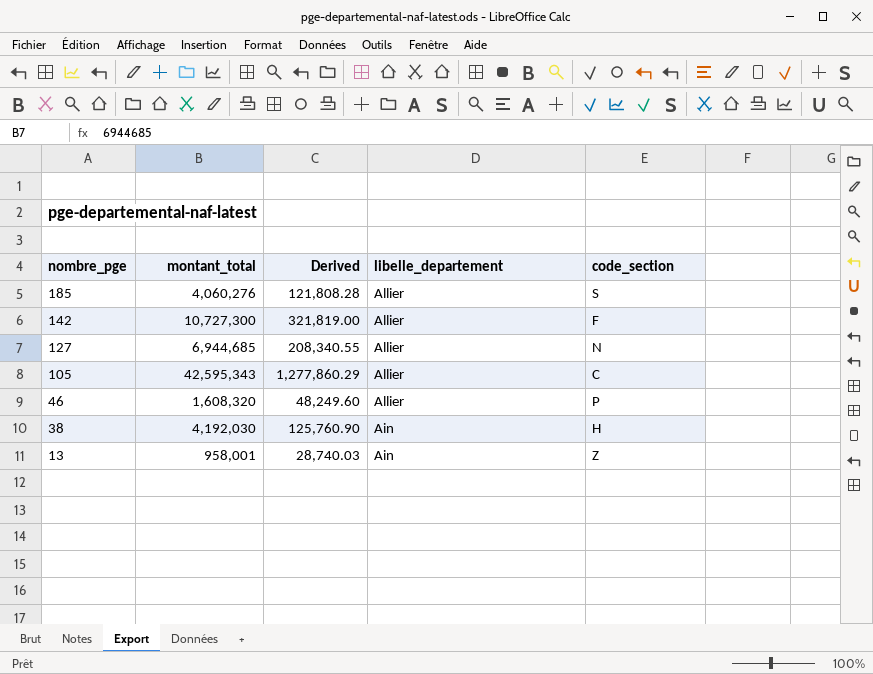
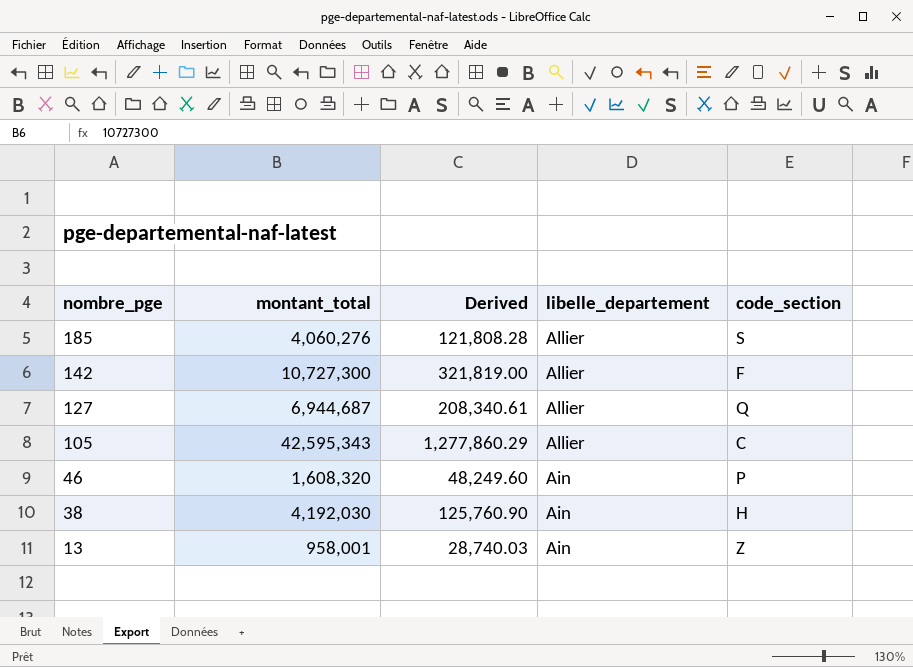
127 | montant_total: 6,944,685 -> 6,944,687
127 | Derived: 208,340.55 -> 208,340.61
127 | code_section: N -> Q
46 | libelle_departement: Allier -> Ain

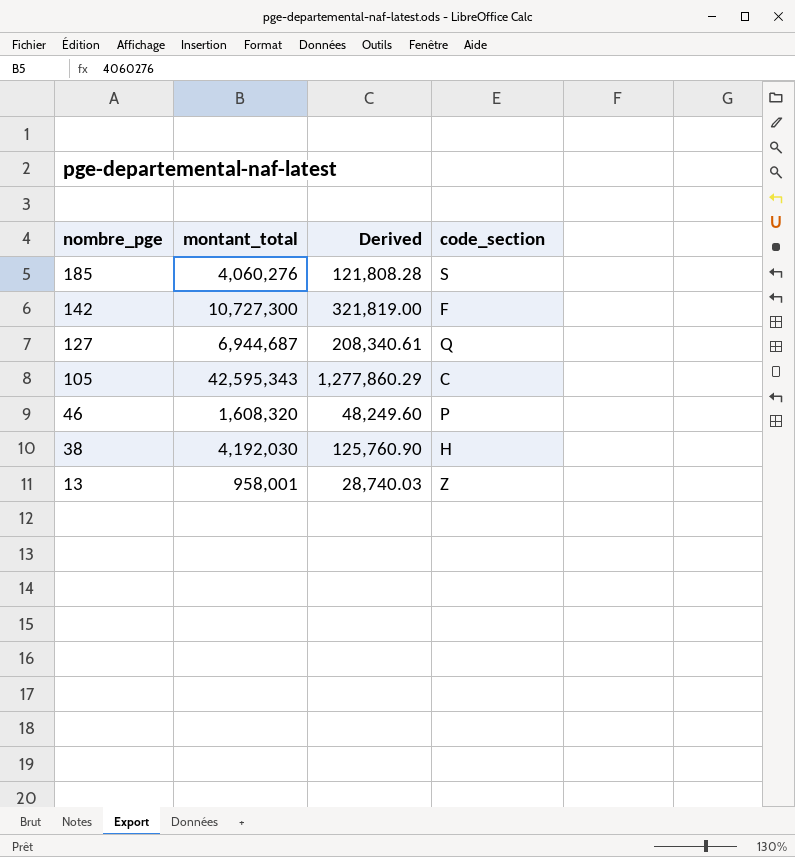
column libelle_departement | position: 4 -> none

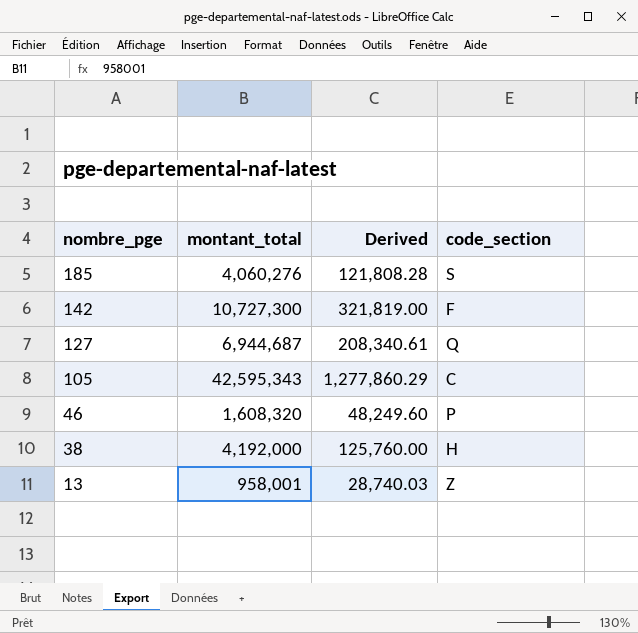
38 | montant_total: 4,192,030 -> 4,192,000
38 | Derived: 125,760.90 -> 125,760.00

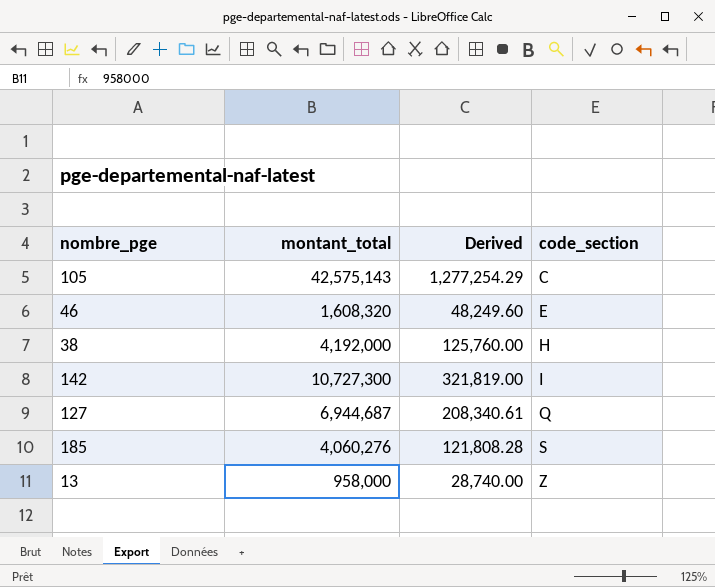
row order: nombre_pge descending -> code_section ascending
105 | montant_total: 42,595,343 -> 42,575,143
105 | Derived: 1,277,860.29 -> 1,277,254.29
46 | code_section: P -> E
142 | code_section: F -> I
13 | montant_total: 958,001 -> 958,000
13 | Derived: 28,740.03 -> 28,740.00

